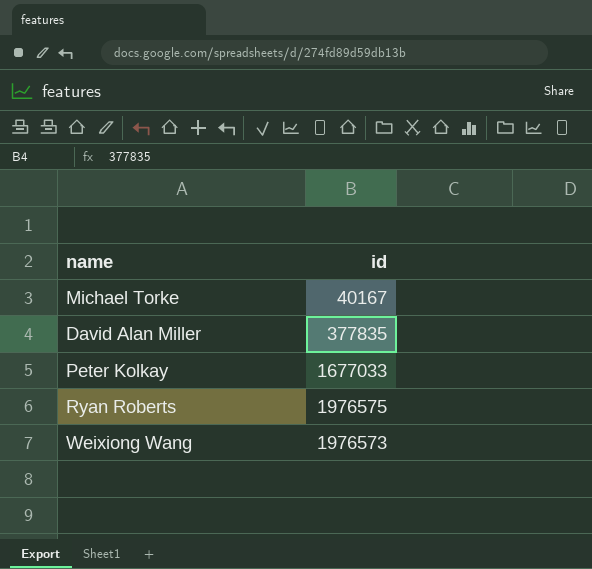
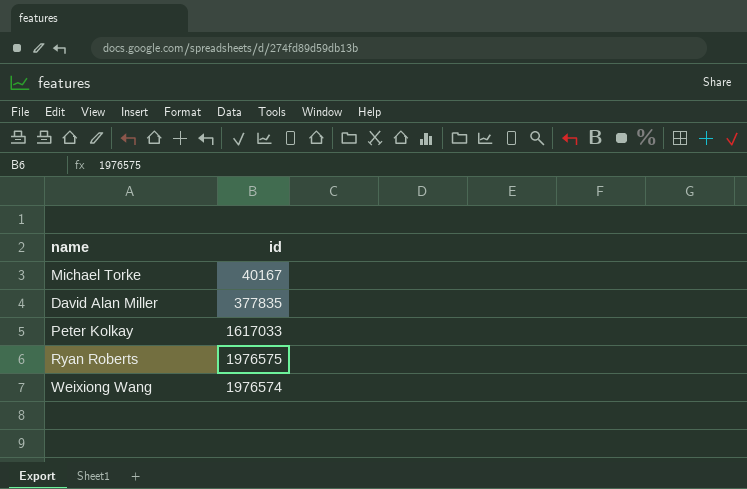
Peter Kolkay | id: 1677033 -> 1617033
Weixiong Wang | id: 1976573 -> 1976574

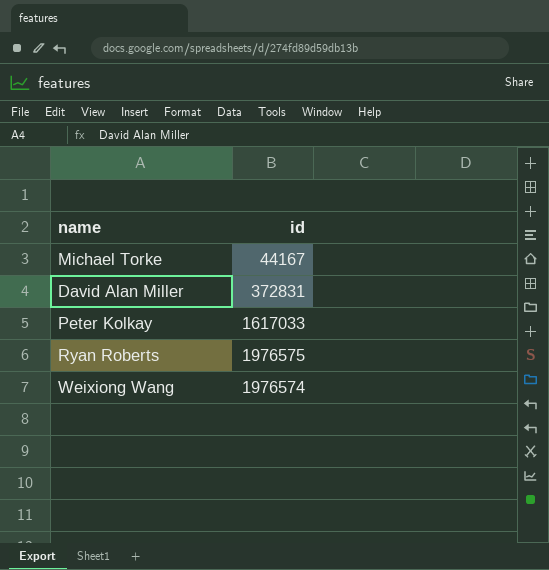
Michael Torke | id: 40167 -> 44167
David Alan Miller | id: 377835 -> 372831

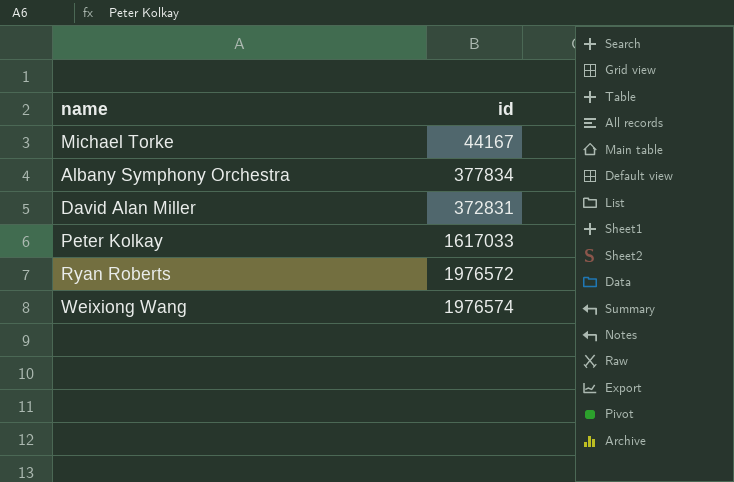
row Albany Symphony Orchestra: none -> 377834
Ryan Roberts | id: 1976575 -> 1976572

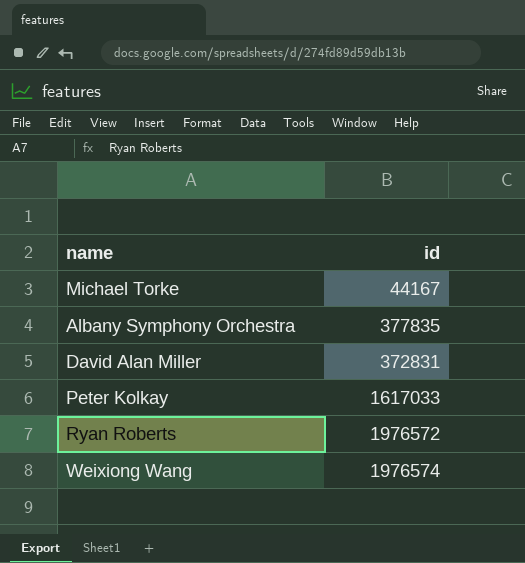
Albany Symphony Orchestra | id: 377834 -> 377835

